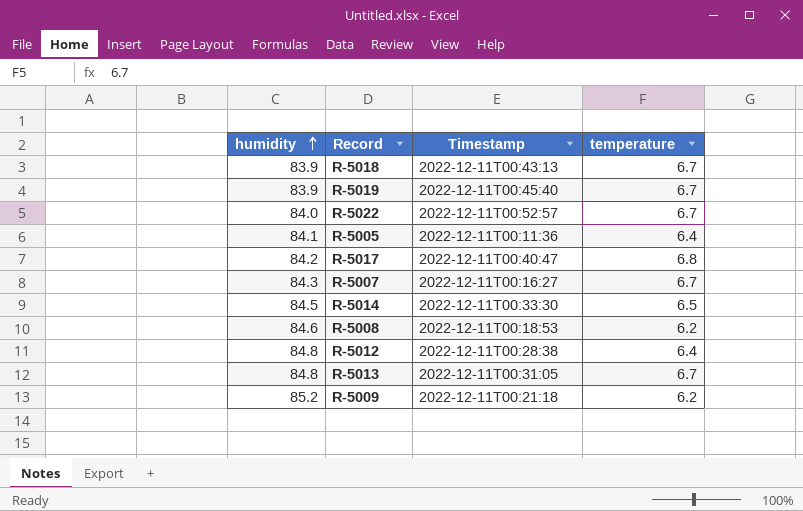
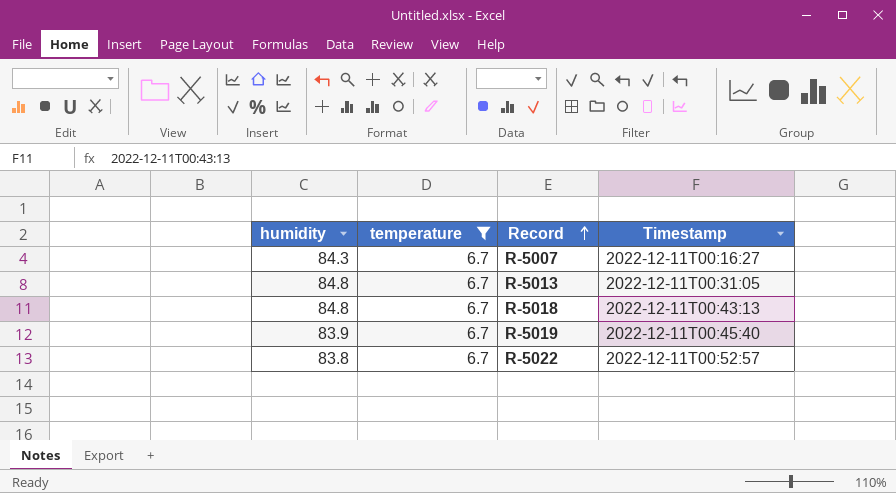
filter: none -> temperature = 6.7
row order: humidity ascending -> Record ascending
column temperature | position: 4 -> 2
R-5018 | humidity: 83.9 -> 84.8
R-5022 | humidity: 84.0 -> 83.8

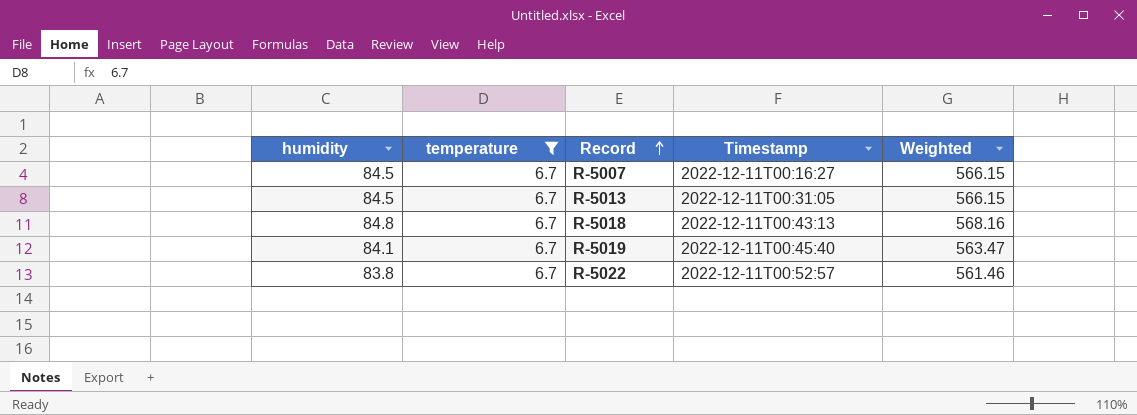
column Weighted | formula: none -> [humidity] * [temperature]
R-5007 | humidity: 84.3 -> 84.5
R-5013 | humidity: 84.8 -> 84.5
R-5019 | humidity: 83.9 -> 84.1

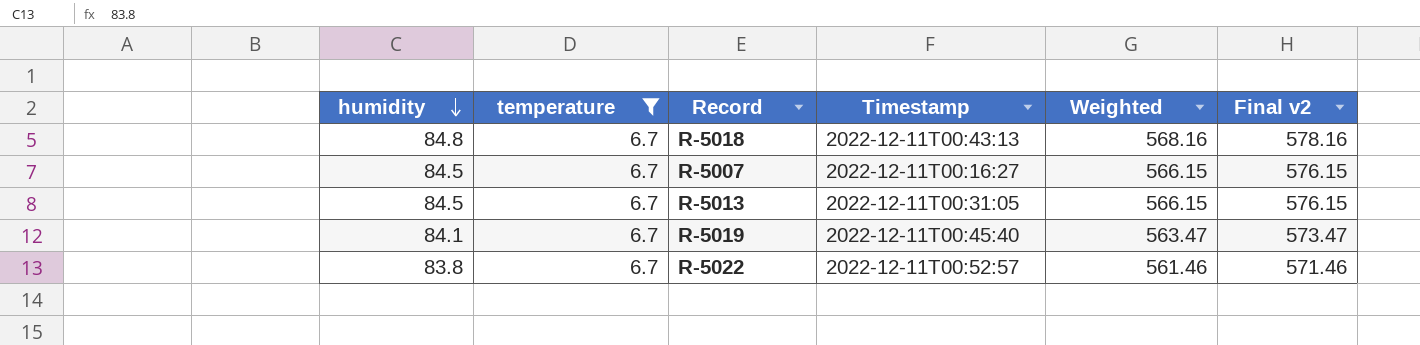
row order: Record ascending -> humidity descending
column Final v2 | formula: none -> [Weighted] + 10

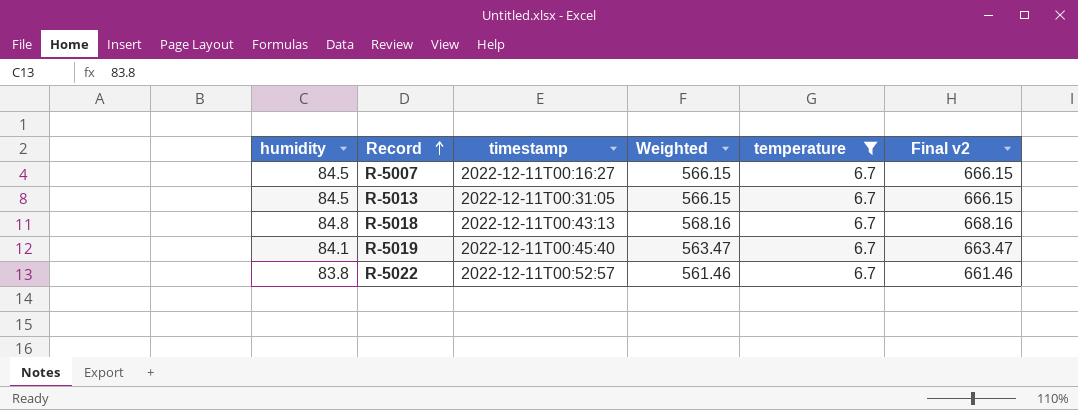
row order: humidity descending -> Record ascending
column name: Timestamp -> timestamp
column temperature | position: 2 -> 5
column Final v2 | formula: [Weighted] + 10 -> [Weighted] + 100

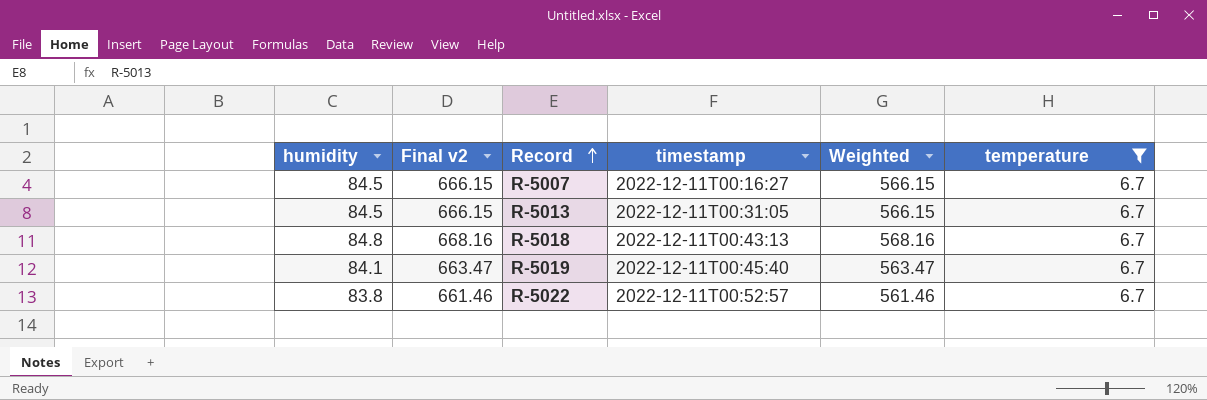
column Final v2 | position: 6 -> 2

